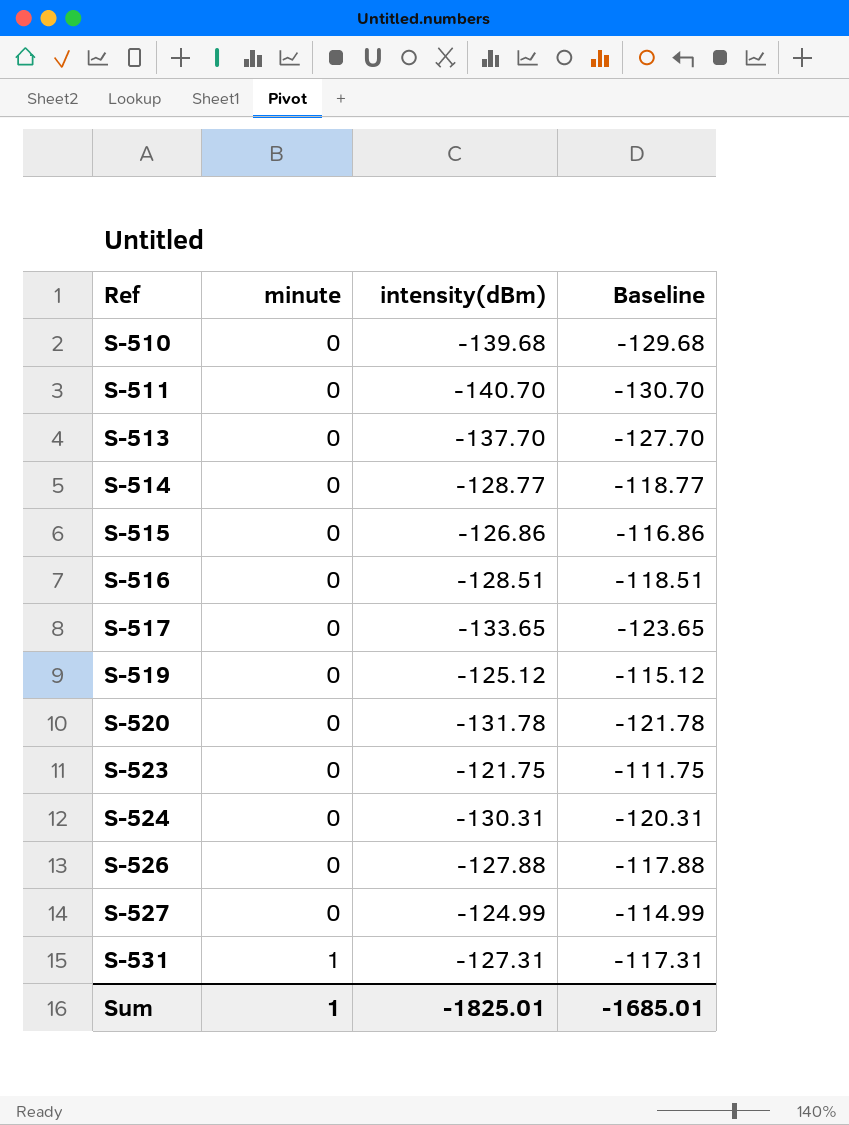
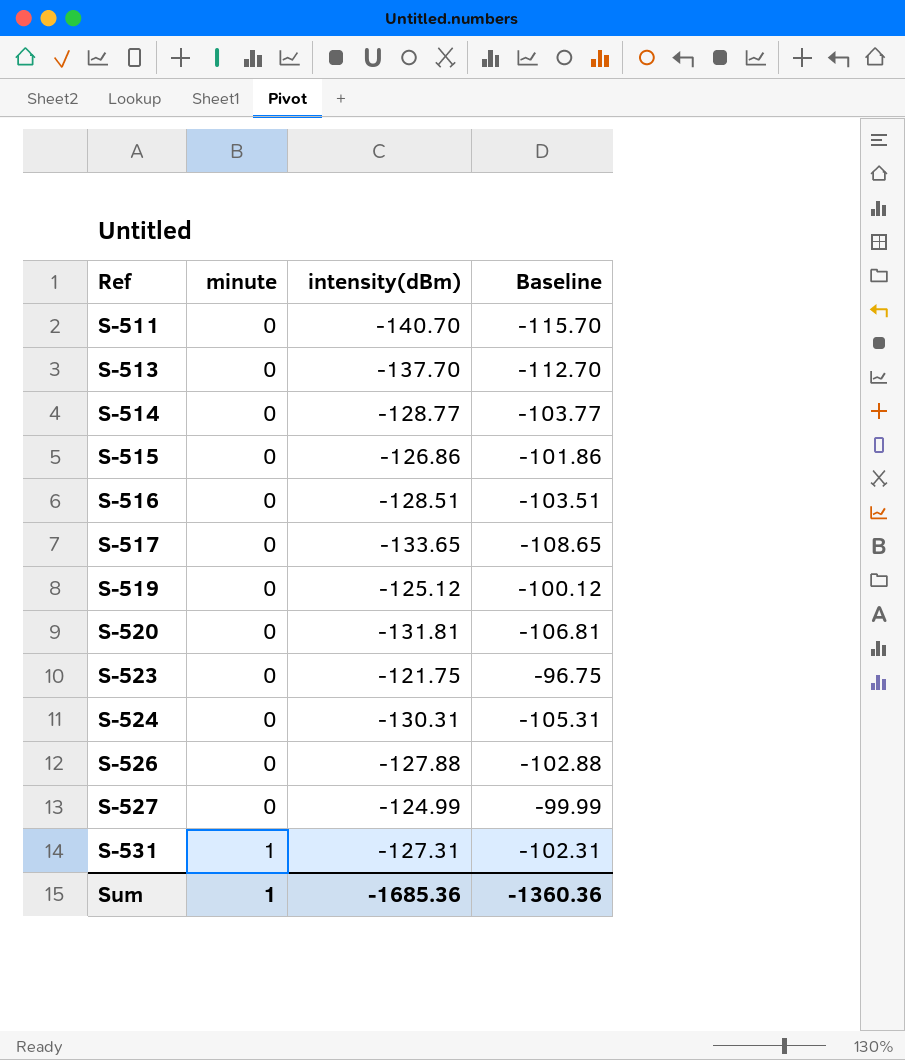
column Baseline | formula: [intensity(dBm)] + 10 -> [intensity(dBm)] + 25
row S-510: 0 | -139.68 | -129.68 -> none
S-520 | intensity(dBm): -131.78 -> -131.81
Sum | intensity(dBm): -1825.01 -> -1685.36
Sum | Baseline: -1685.01 -> -1360.36

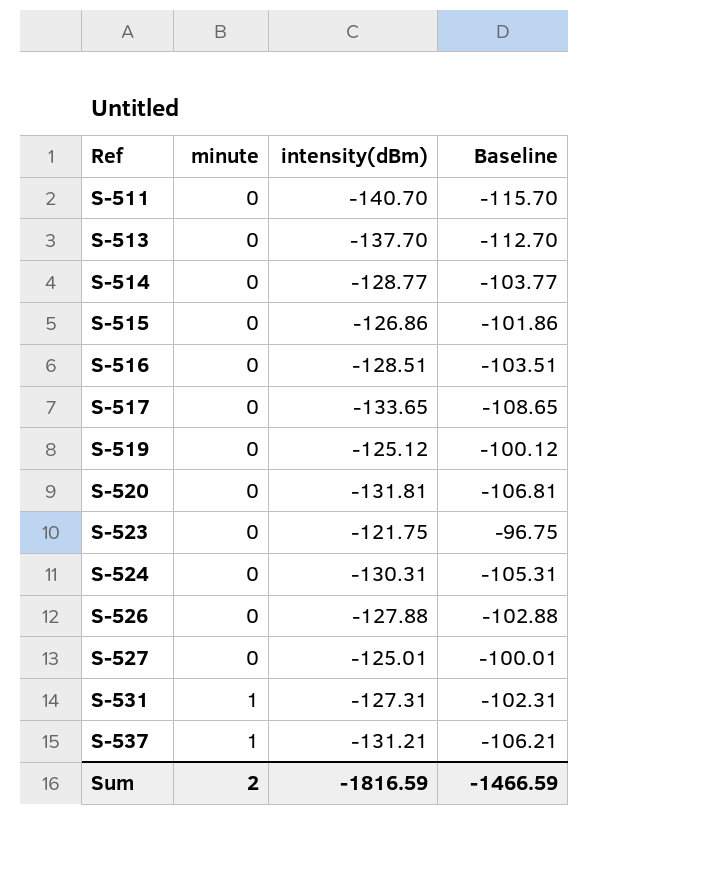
S-527 | intensity(dBm): -124.99 -> -125.01
S-527 | Baseline: -99.99 -> -100.01
row S-537: none -> 1 | -131.21 | -106.21
Sum | minute: 1 -> 2
Sum | intensity(dBm): -1685.36 -> -1816.59
Sum | Baseline: -1360.36 -> -1466.59

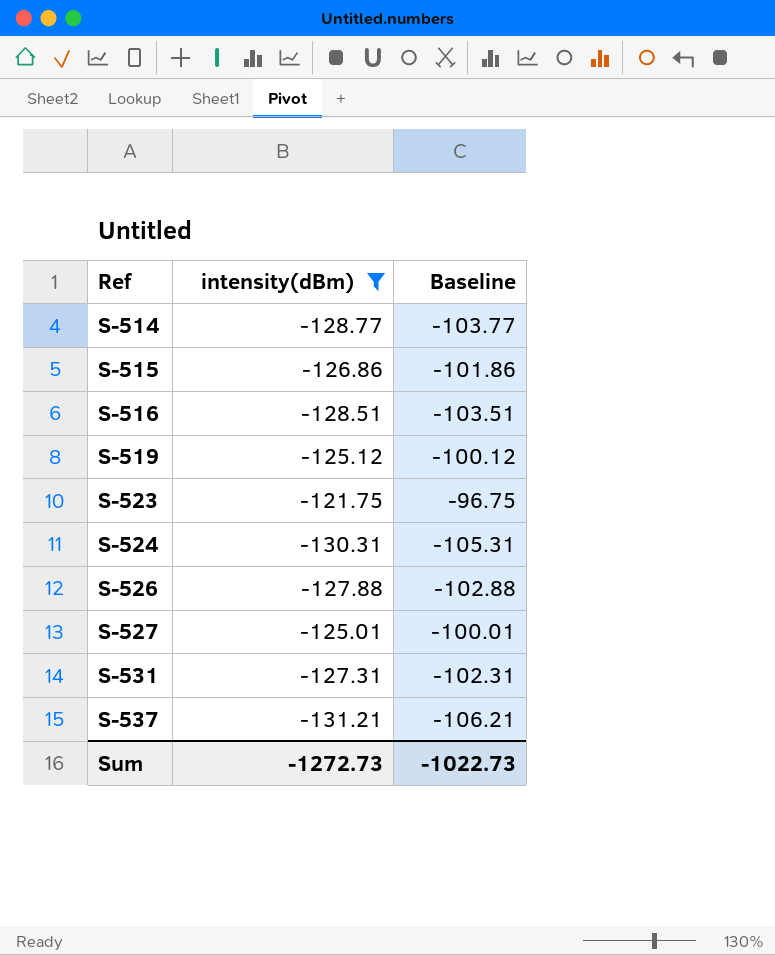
filter: none -> intensity(dBm) >= -131.21
column minute | position: 2 -> none
Sum | intensity(dBm): -1816.59 -> -1272.73
Sum | Baseline: -1466.59 -> -1022.73

